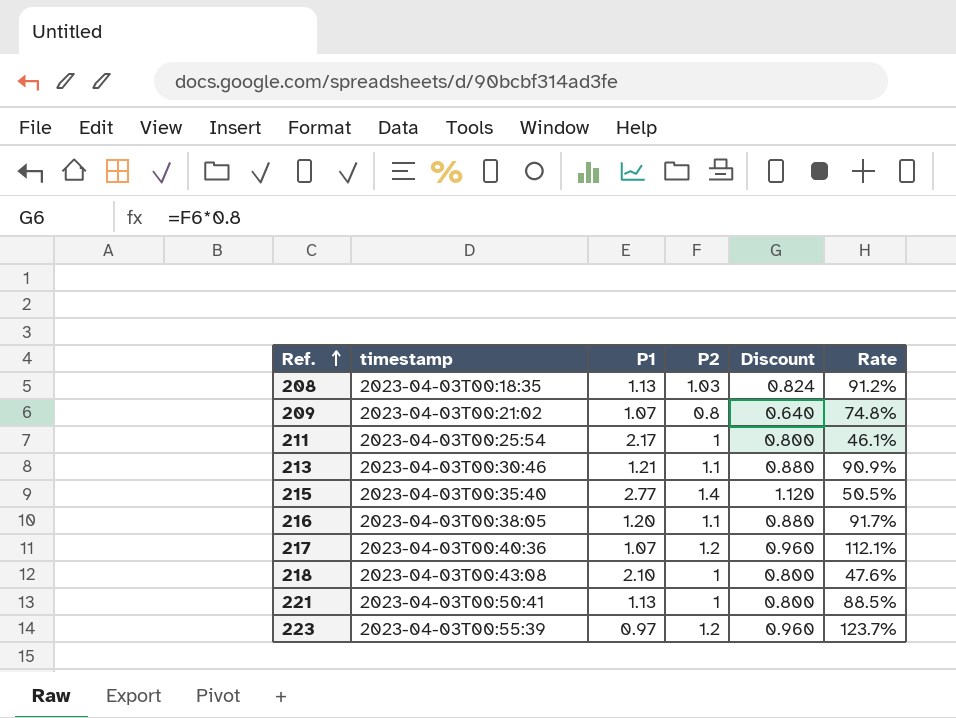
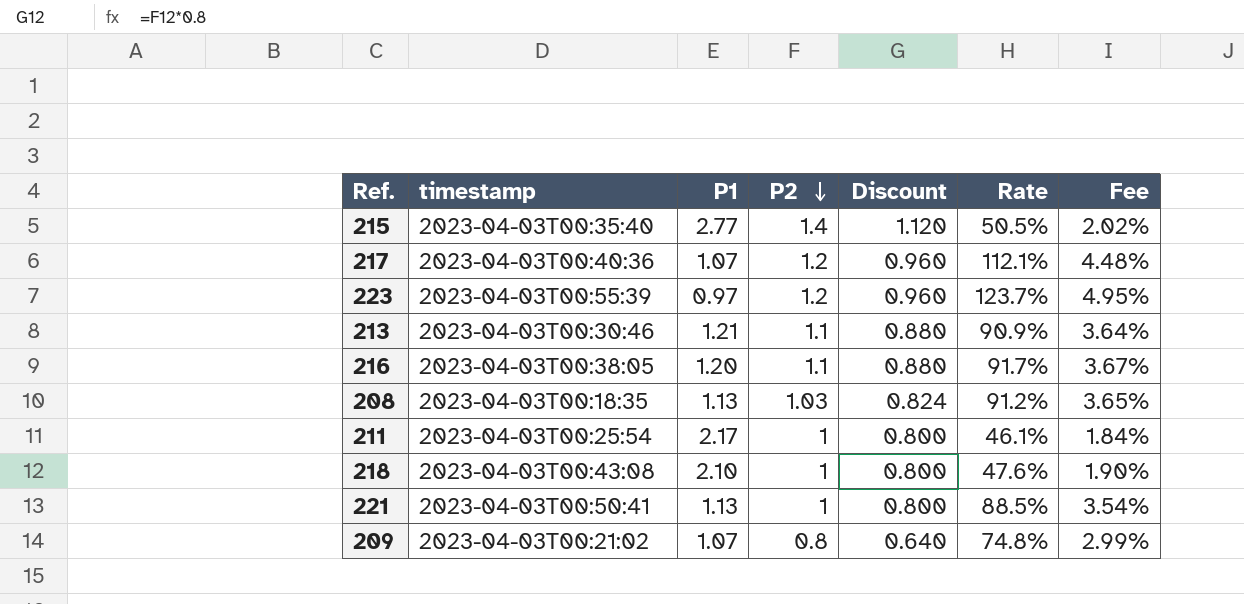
row order: Ref. ascending -> P2 descending
column Fee | formula: none -> [Rate] * 0.04

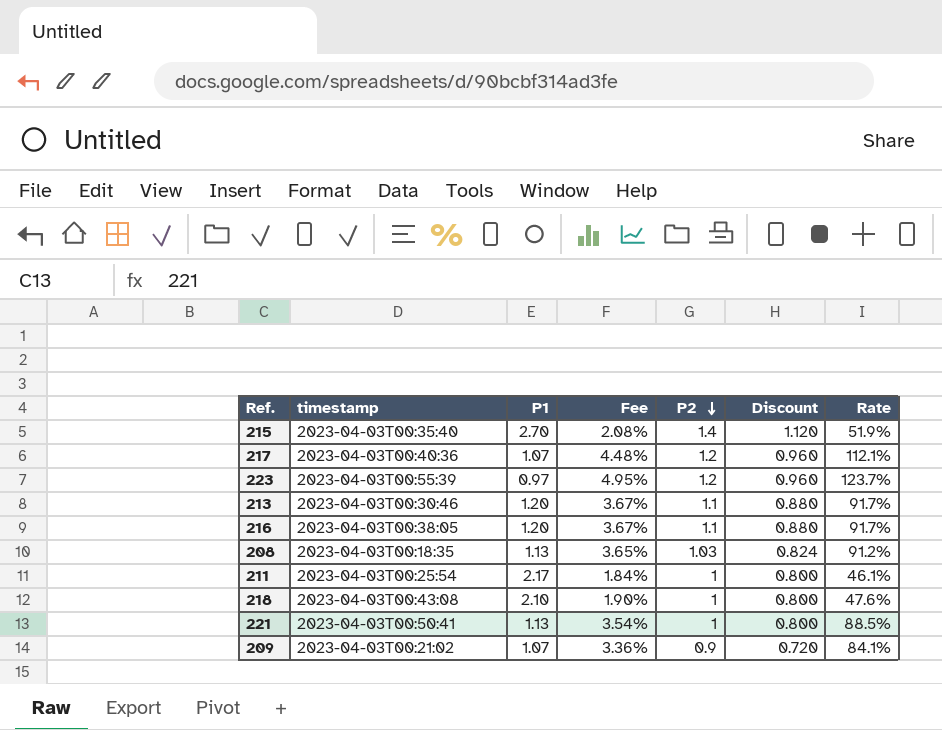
column Fee | position: 7 -> 4
215 | P1: 2.77 -> 2.70
215 | Fee: 2.02% -> 2.08%
215 | Rate: 50.5% -> 51.9%
213 | P1: 1.21 -> 1.20
213 | Fee: 3.64% -> 3.67%
213 | Rate: 90.9% -> 91.7%
209 | Fee: 2.99% -> 3.36%
209 | P2: 0.8 -> 0.9
209 | Discount: 0.640 -> 0.720
209 | Rate: 74.8% -> 84.1%

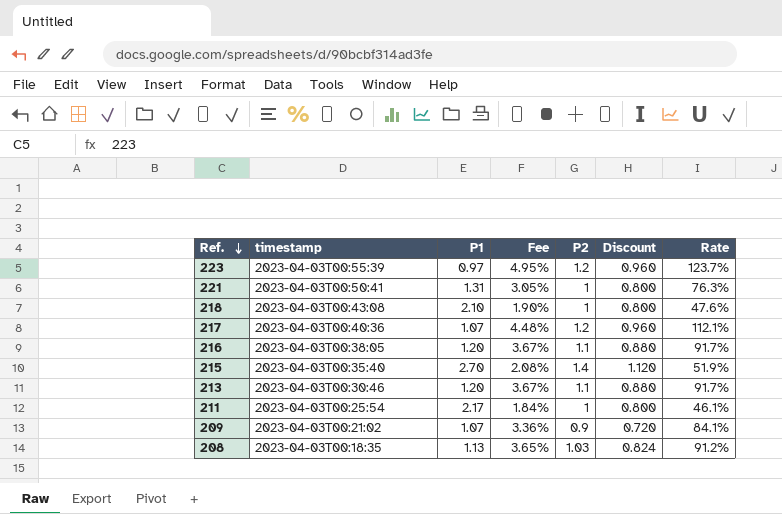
row order: P2 descending -> Ref. descending
221 | P1: 1.13 -> 1.31
221 | Fee: 3.54% -> 3.05%
221 | Rate: 88.5% -> 76.3%

